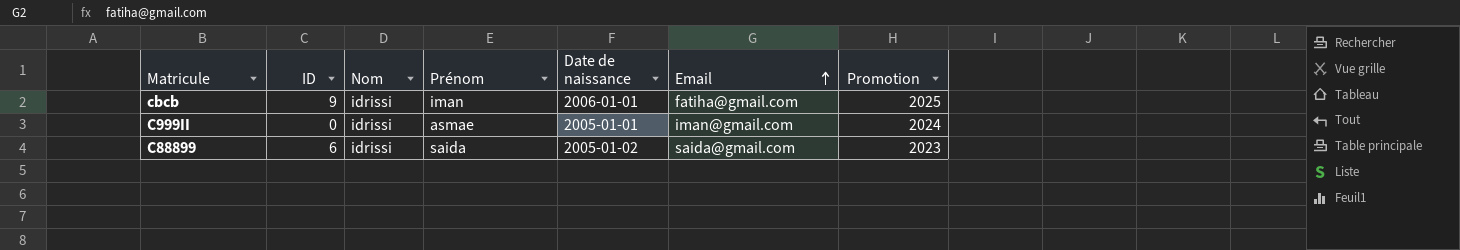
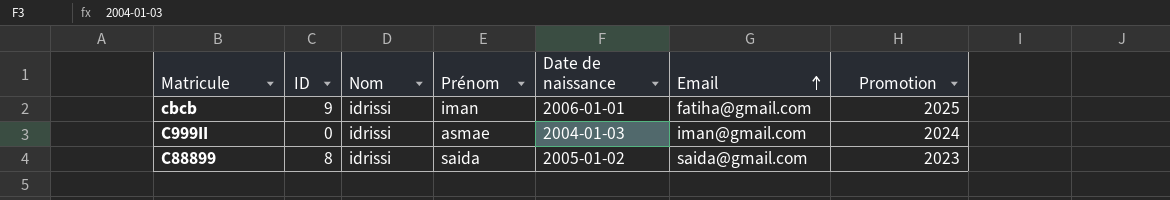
C999II | Date de naissance: 2005-01-01 -> 2004-01-03
C88899 | ID: 6 -> 8

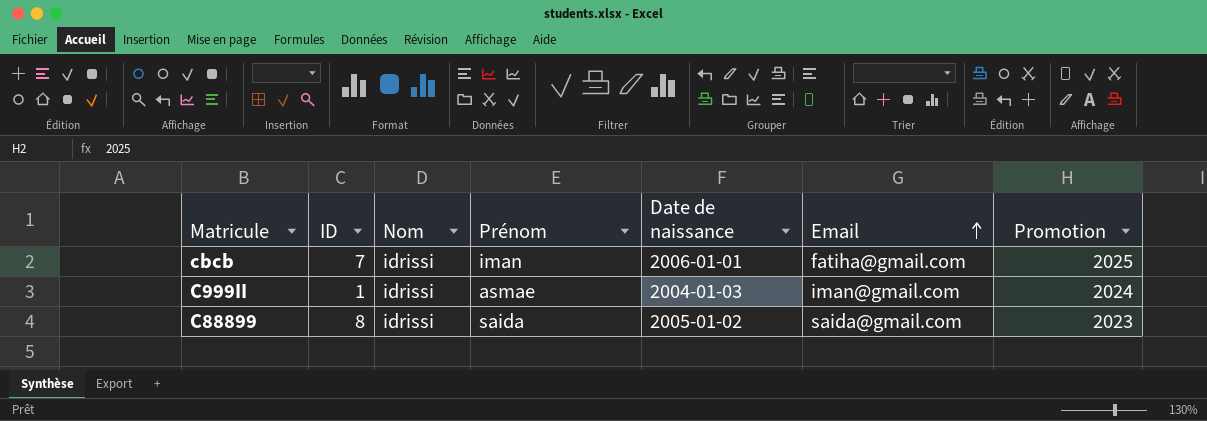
cbcb | ID: 9 -> 7
C999II | ID: 0 -> 1

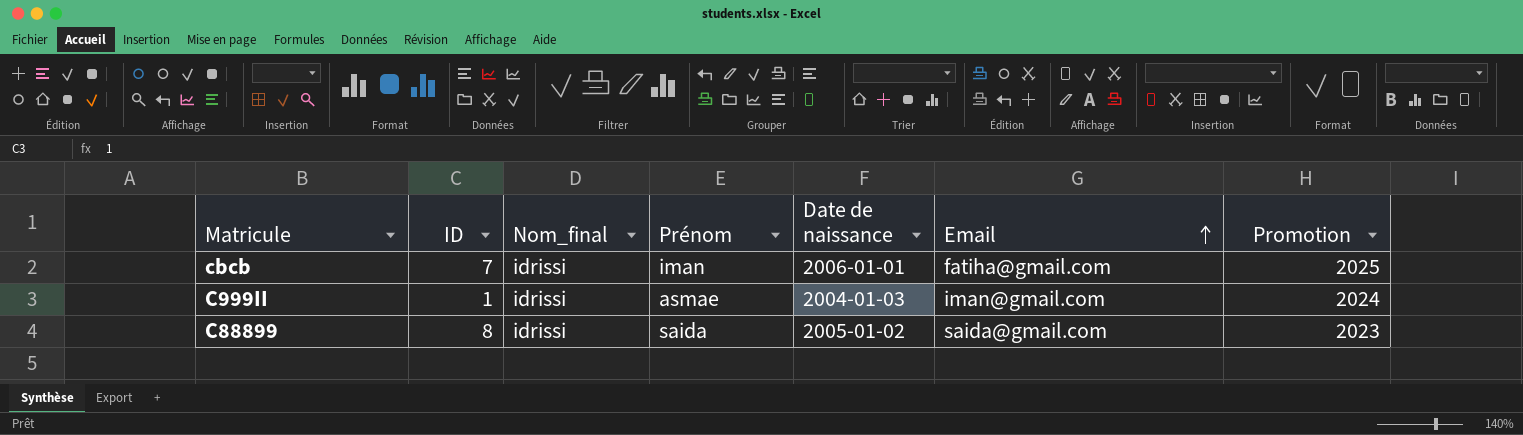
column name: Nom -> Nom_final

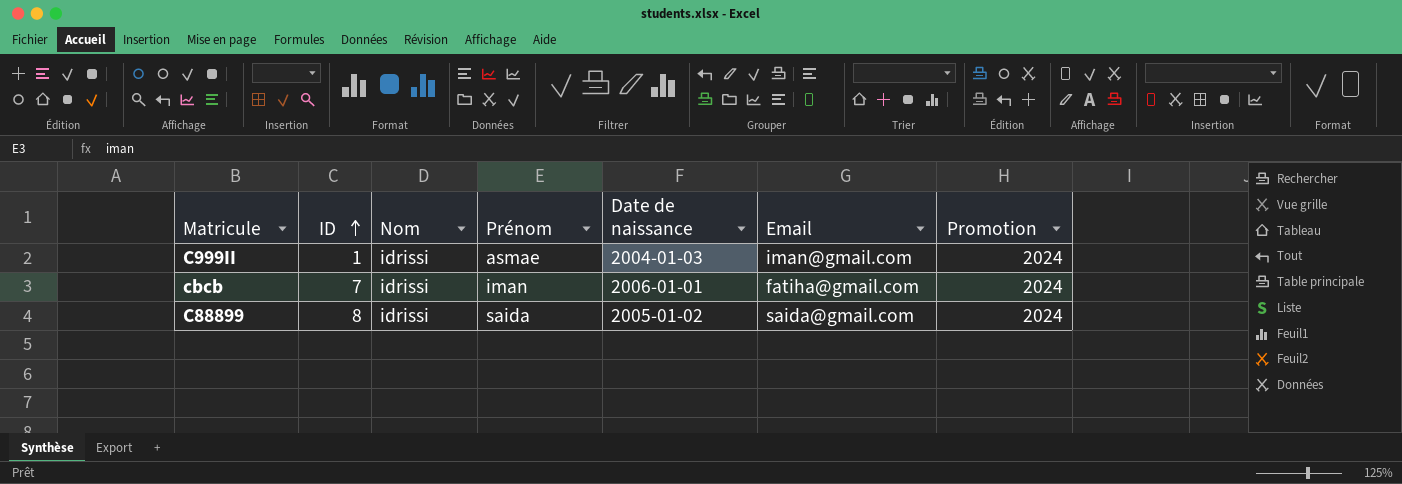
row order: Email ascending -> ID ascending
column name: Nom_final -> Nom
cbcb | Promotion: 2025 -> 2024
C88899 | Promotion: 2023 -> 2024

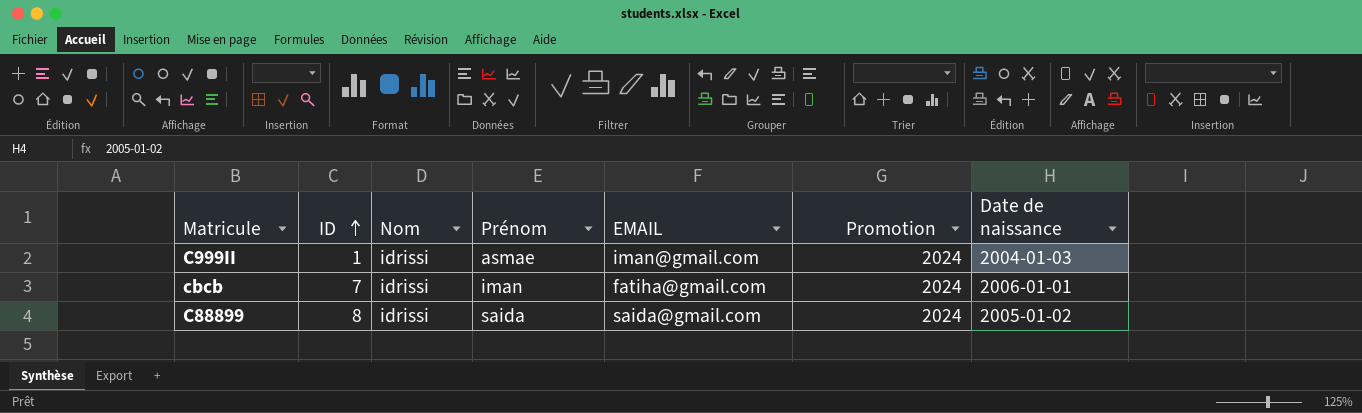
column name: Email -> EMAIL
column Date de naissance | position: 5 -> 7

